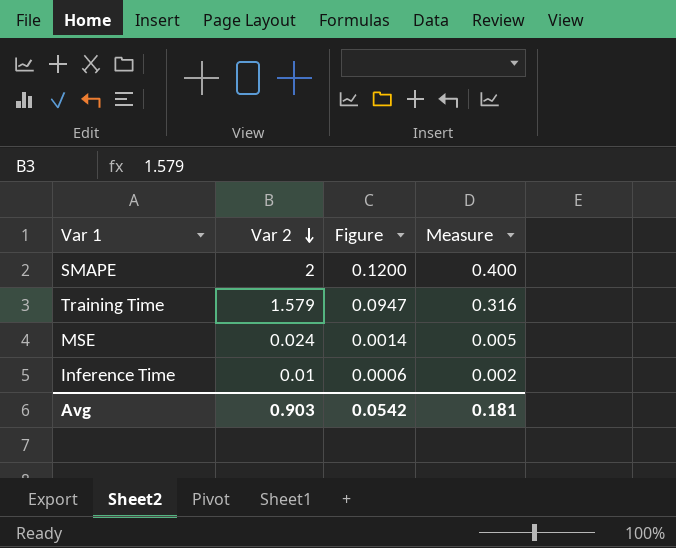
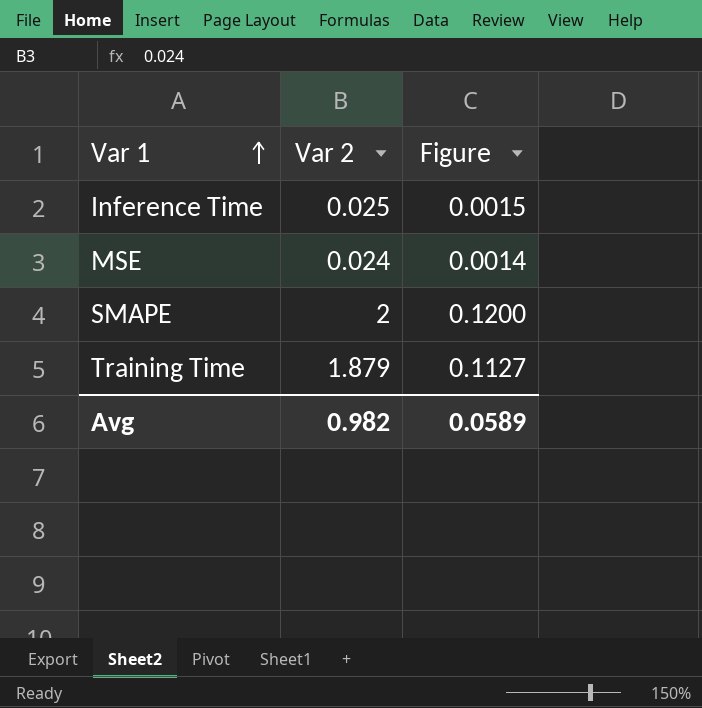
row order: Var 2 descending -> Var 1 ascending
column Measure | formula: [Var 2] * 0.2 -> none
Inference Time | Var 2: 0.01 -> 0.025
Inference Time | Figure: 0.0006 -> 0.0015
Training Time | Var 2: 1.579 -> 1.879
Training Time | Figure: 0.0947 -> 0.1127
Avg | Var 2: 0.903 -> 0.982
Avg | Figure: 0.0542 -> 0.0589

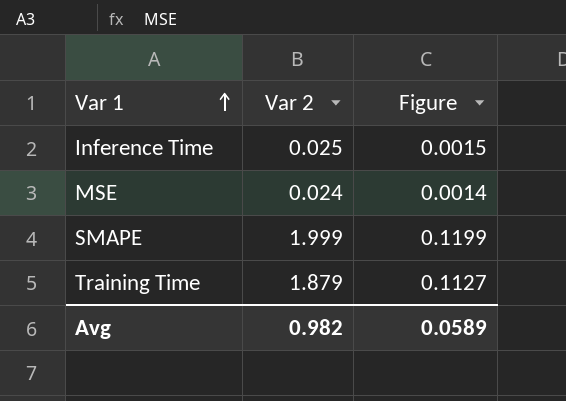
SMAPE | Var 2: 2 -> 1.999
SMAPE | Figure: 0.1200 -> 0.1199

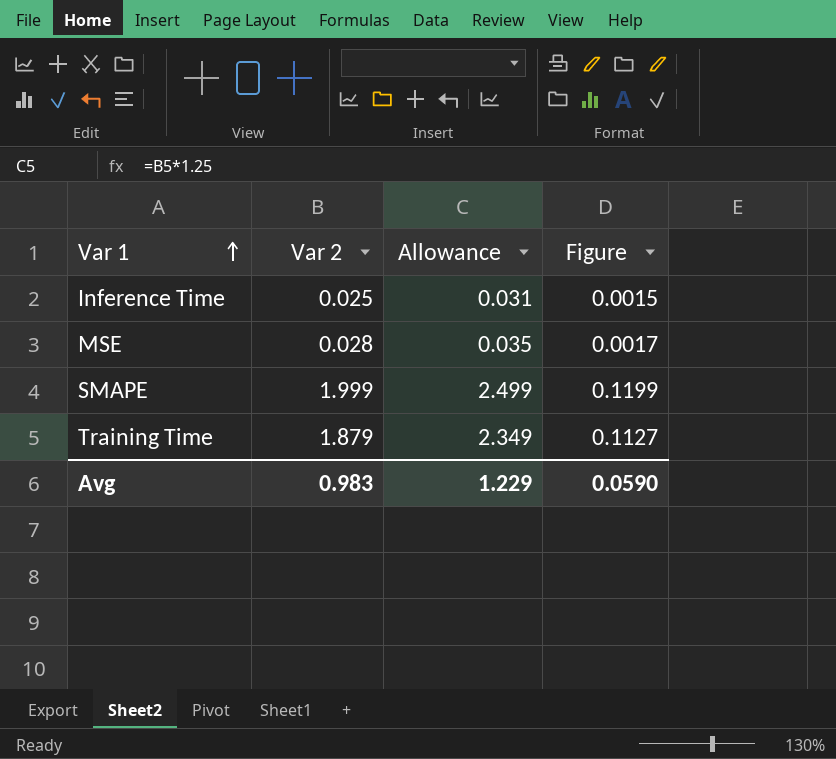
column Allowance | formula: none -> [Var 2] * 1.25
MSE | Var 2: 0.024 -> 0.028
MSE | Figure: 0.0014 -> 0.0017
Avg | Var 2: 0.982 -> 0.983
Avg | Figure: 0.0589 -> 0.0590

